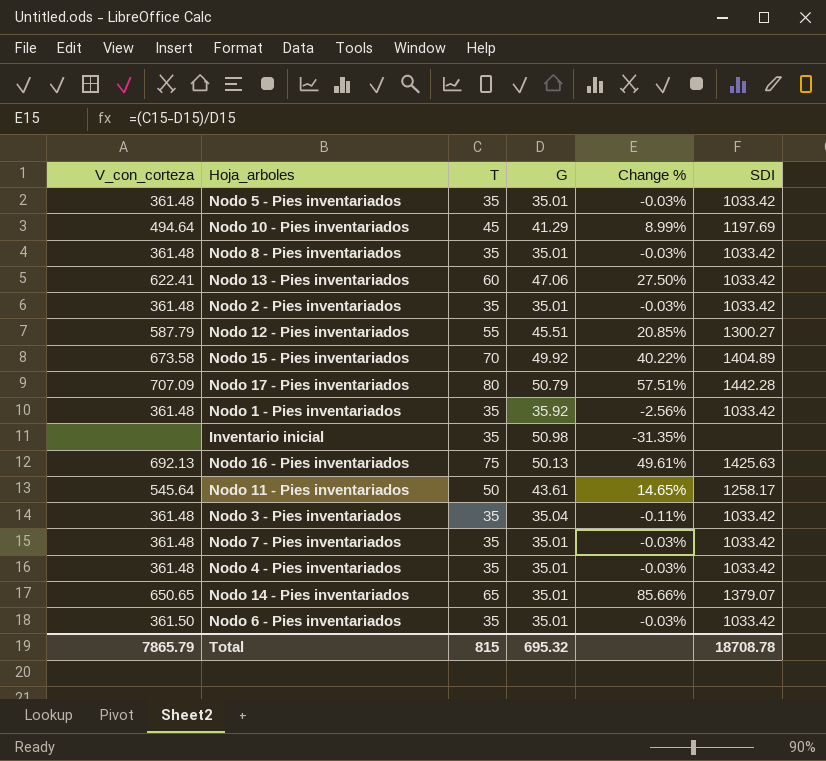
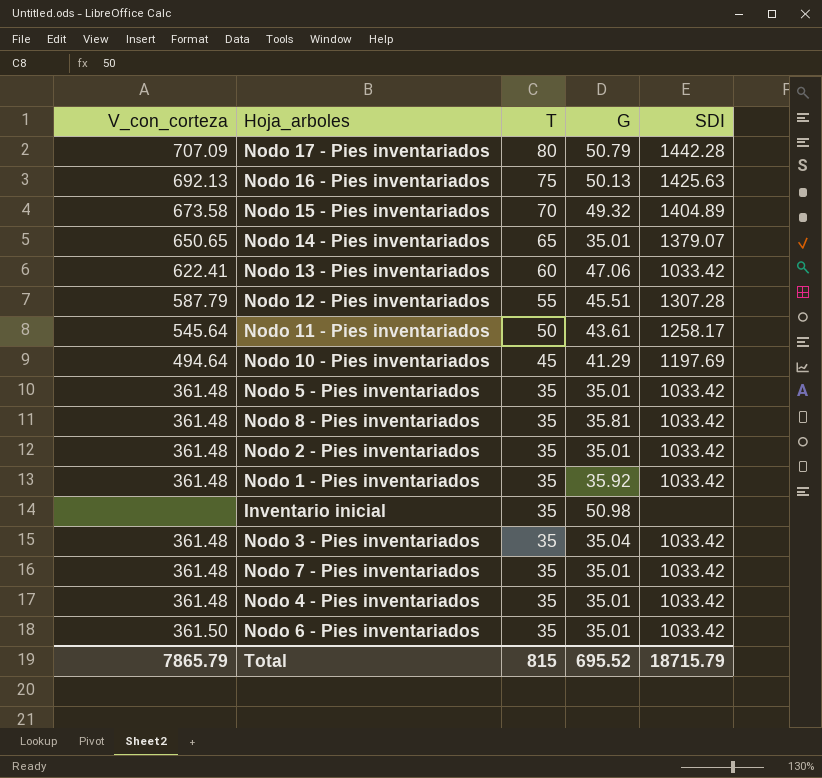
row order: none -> T descending
column Change % | formula: ([T] - [G]) / [G] -> none
Nodo 15 - Pies inventariados | G: 49.92 -> 49.32
Nodo 12 - Pies inventariados | SDI: 1300.27 -> 1307.28
Nodo 8 - Pies inventariados | G: 35.01 -> 35.81
Total | G: 695.32 -> 695.52
Total | SDI: 18708.78 -> 18715.79

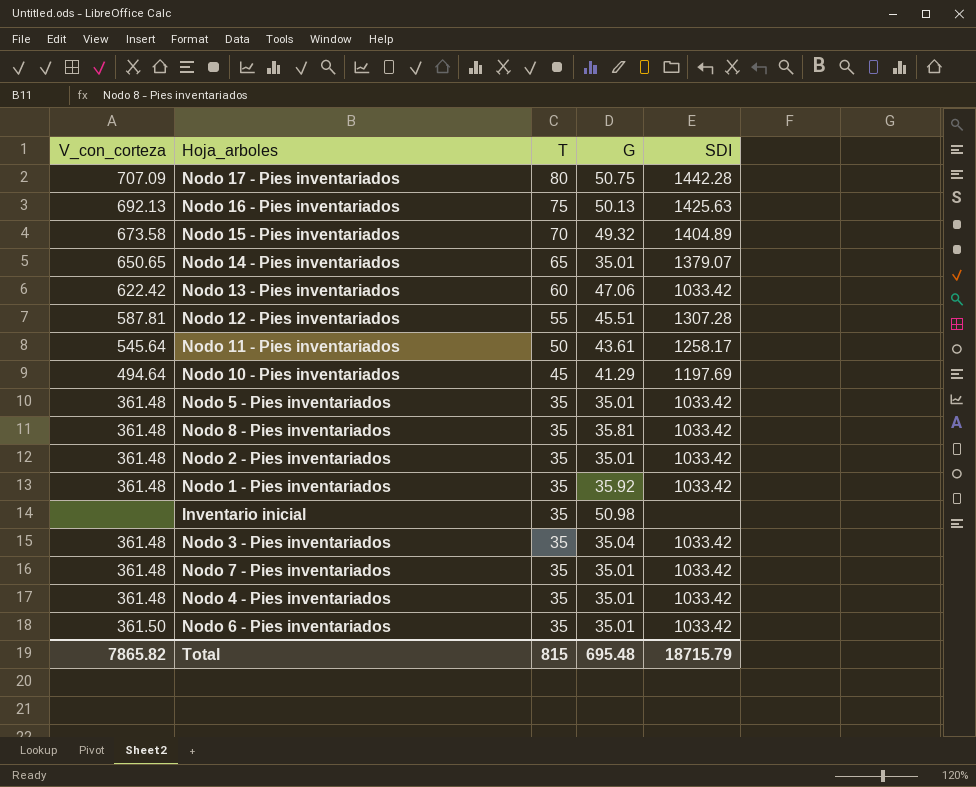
Nodo 17 - Pies inventariados | G: 50.79 -> 50.75
Nodo 13 - Pies inventariados | V_con_corteza: 622.41 -> 622.42
Nodo 12 - Pies inventariados | V_con_corteza: 587.79 -> 587.81
Total | V_con_corteza: 7865.79 -> 7865.82
Total | G: 695.52 -> 695.48

